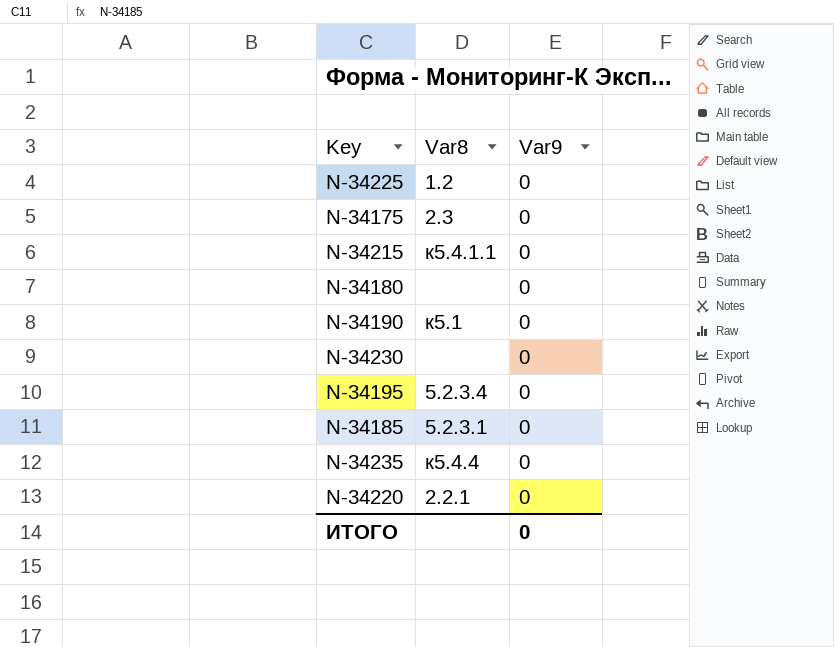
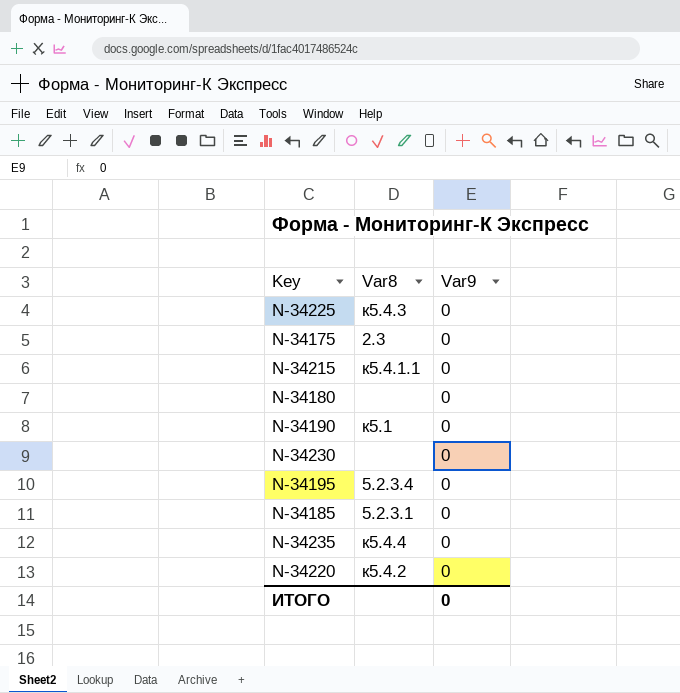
N-34225 | Var8: 1.2 -> к5.4.3
N-34220 | Var8: 2.2.1 -> к5.4.2

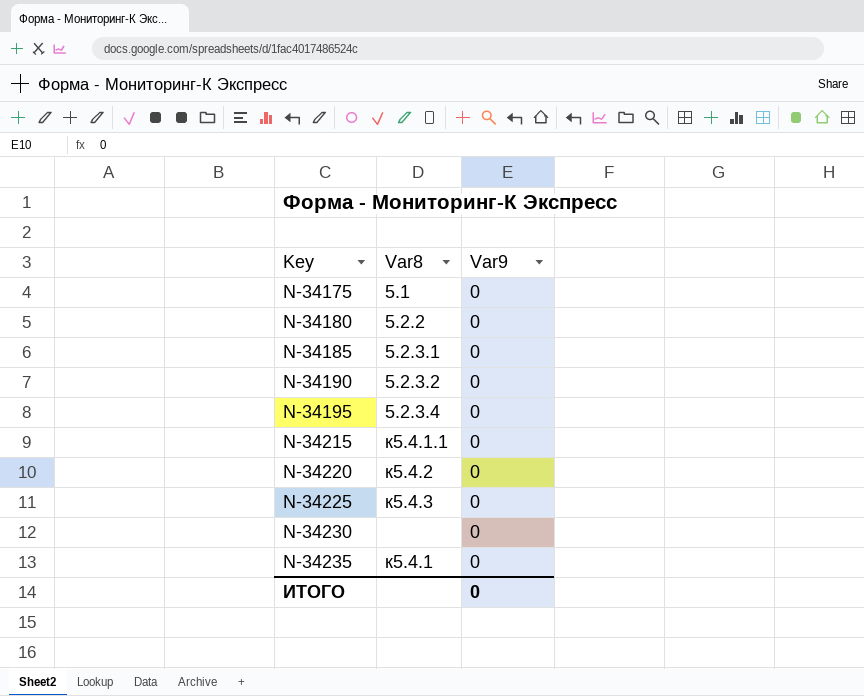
row order: none -> Key ascending
N-34175 | Var8: 2.3 -> 5.1
N-34180 | Var8: none -> 5.2.2
N-34190 | Var8: к5.1 -> 5.2.3.2
N-34235 | Var8: к5.4.4 -> к5.4.1

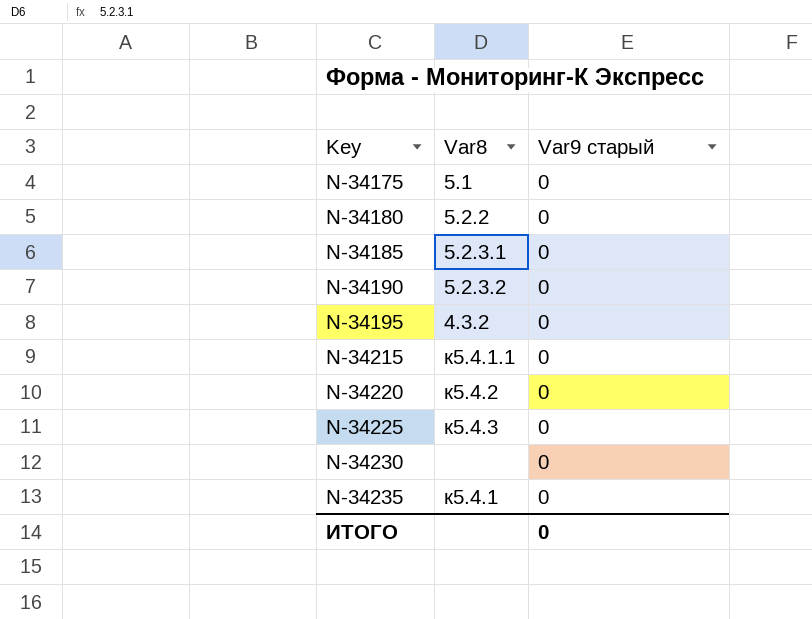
column name: Var9 -> Var9 старый
N-34195 | Var8: 5.2.3.4 -> 4.3.2

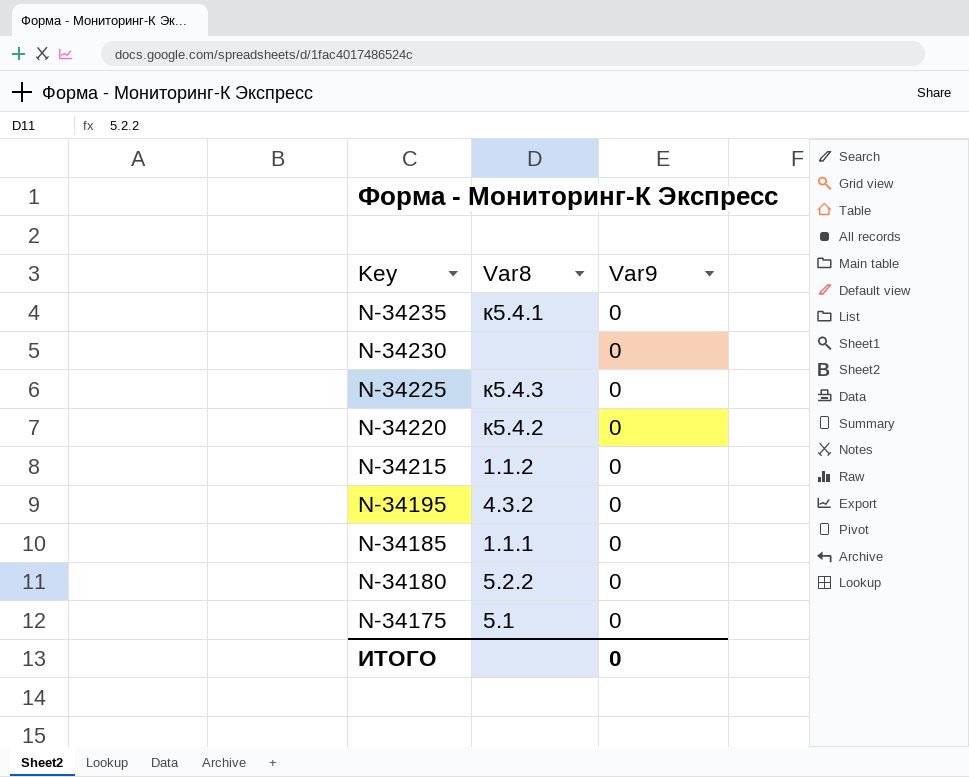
row order: Key ascending -> Key descending
column name: Var9 старый -> Var9
row N-34190: 5.2.3.2 | 0 -> none
N-34215 | Var8: к5.4.1.1 -> 1.1.2
N-34185 | Var8: 5.2.3.1 -> 1.1.1

